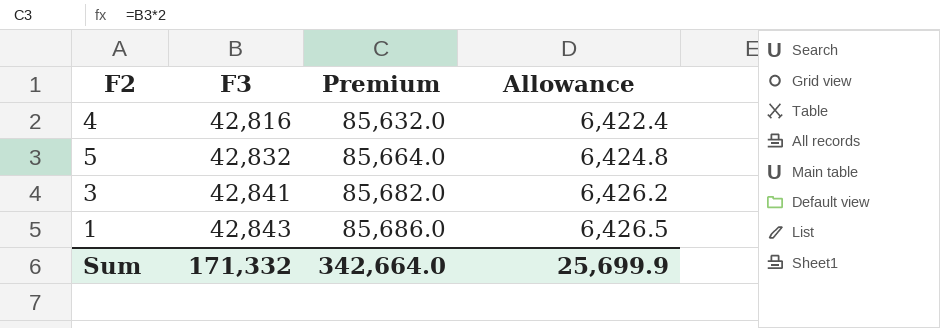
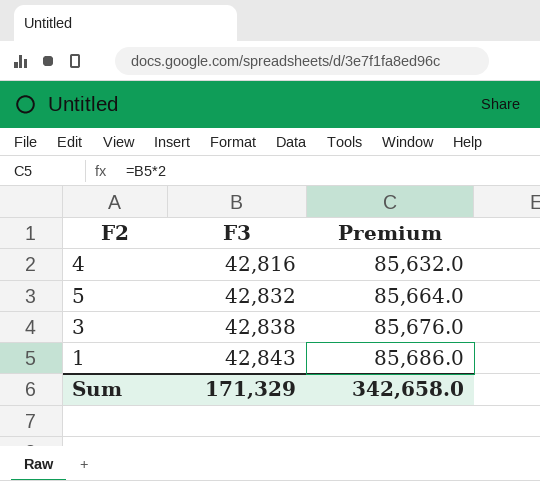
column Allowance | formula: [F3] * 0.15 -> none
3 | F3: 42,841 -> 42,838
3 | Premium: 85,682.0 -> 85,676.0
Sum | F3: 171,332 -> 171,329
Sum | Premium: 342,664.0 -> 342,658.0

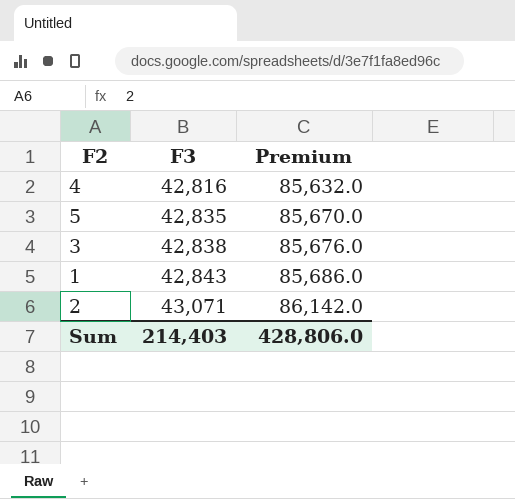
5 | F3: 42,832 -> 42,835
5 | Premium: 85,664.0 -> 85,670.0
row 2: none -> 43,071 | 86,142.0
Sum | F3: 171,329 -> 214,403
Sum | Premium: 342,658.0 -> 428,806.0

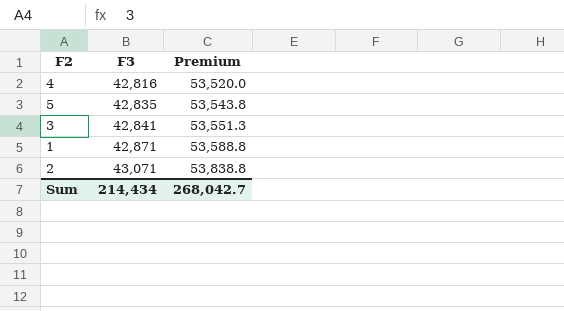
column Premium | formula: [F3] * 2 -> [F3] * 1.25
3 | F3: 42,838 -> 42,841
1 | F3: 42,843 -> 42,871
Sum | F3: 214,403 -> 214,434
Sum | Premium: 428,806.0 -> 268,042.7

